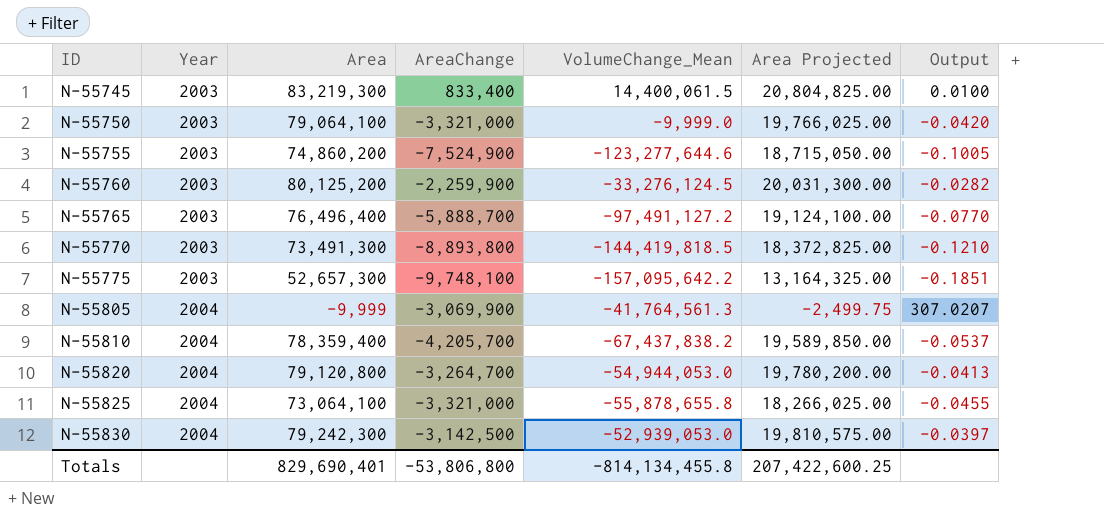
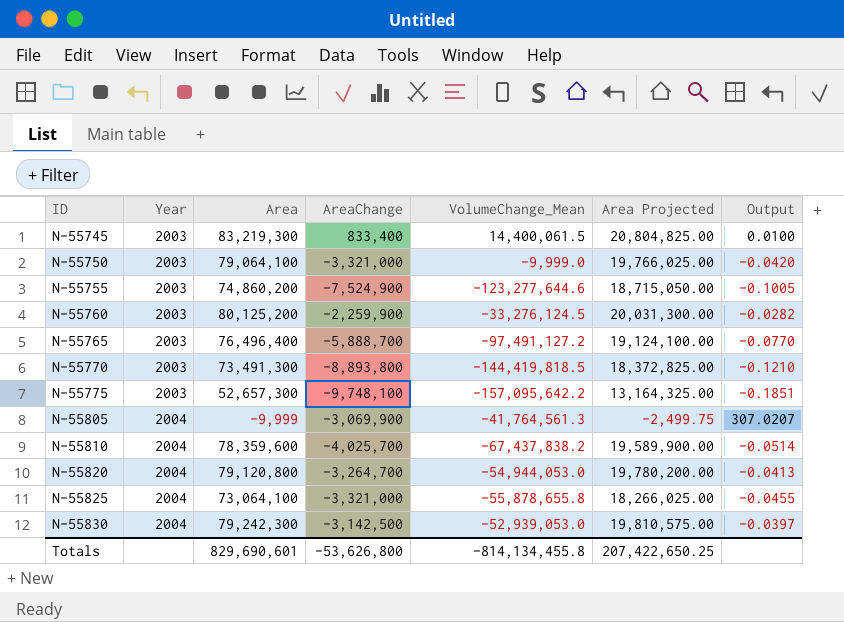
N-55810 | Area: 78,359,400 -> 78,359,600
N-55810 | AreaChange: -4,205,700 -> -4,025,700
N-55810 | Area Projected: 19,589,850.00 -> 19,589,900.00
N-55810 | Output: -0.0537 -> -0.0514
Totals | Area: 829,690,401 -> 829,690,601
Totals | AreaChange: -53,806,800 -> -53,626,800
Totals | Area Projected: 207,422,600.25 -> 207,422,650.25

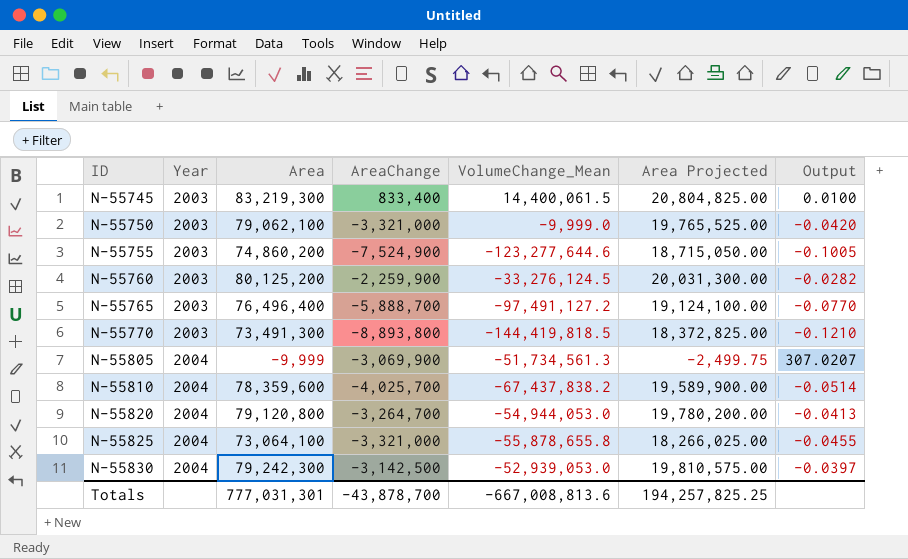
row N-55775: 2003 | 52,657,300 | -9,748,100 | -157,095,642.2 | 13,164,325.00 | -0.1851 -> none
N-55750 | Area: 79,064,100 -> 79,062,100
N-55750 | Area Projected: 19,766,025.00 -> 19,765,525.00
N-55805 | VolumeChange_Mean: -41,764,561.3 -> -51,734,561.3
Totals | Area: 829,690,601 -> 777,031,301
Totals | AreaChange: -53,626,800 -> -43,878,700
Totals | VolumeChange_Mean: -814,134,455.8 -> -667,008,813.6
Totals | Area Projected: 207,422,650.25 -> 194,257,825.25

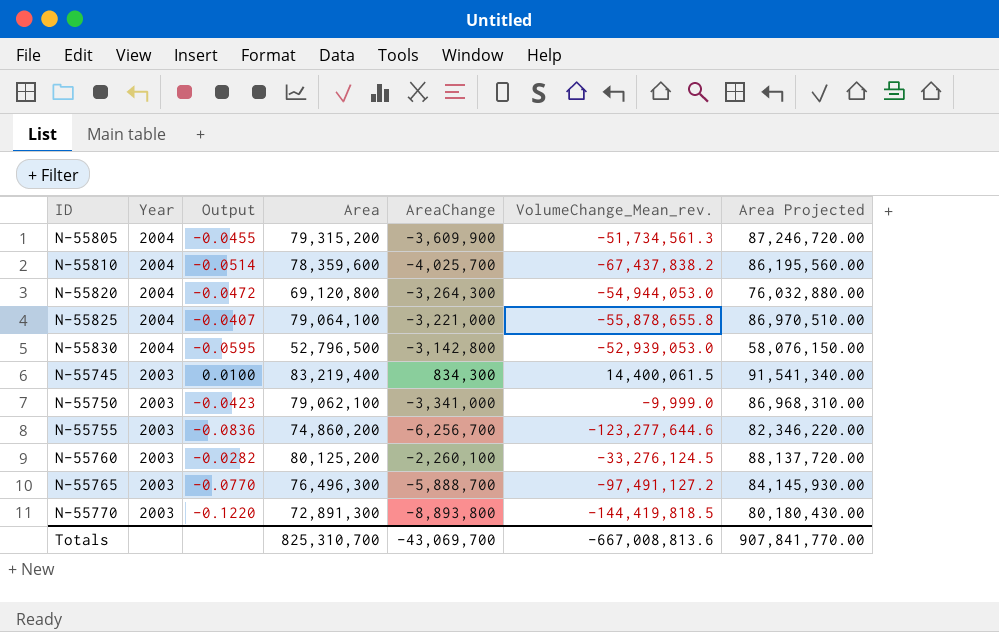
row order: ID ascending -> Year descending
column Output | position: 7 -> 3
column name: VolumeChange_Mean -> VolumeChange_Mean_rev.
column Area Projected | formula: [Area] * 0.25 -> [Area] * 1.1
N-55805 | Output: 307.0207 -> -0.0455
N-55805 | Area: -9,999 -> 79,315,200
N-55805 | AreaChange: -3,069,900 -> -3,609,900
N-55820 | Output: -0.0413 -> -0.0472
N-55820 | Area: 79,120,800 -> 69,120,800
N-55820 | AreaChange: -3,264,700 -> -3,264,300
N-55825 | Output: -0.0455 -> -0.0407
N-55825 | Area: 73,064,100 -> 79,064,100
N-55825 | AreaChange: -3,321,000 -> -3,221,000
N-55830 | Output: -0.0397 -> -0.0595
N-55830 | Area: 79,242,300 -> 52,796,500
N-55830 | AreaChange: -3,142,500 -> -3,142,800
N-55745 | Area: 83,219,300 -> 83,219,400
N-55745 | AreaChange: 833,400 -> 834,300
N-55750 | Output: -0.0420 -> -0.0423
N-55750 | AreaChange: -3,321,000 -> -3,341,000
N-55755 | Output: -0.1005 -> -0.0836
N-55755 | AreaChange: -7,524,900 -> -6,256,700
N-55760 | AreaChange: -2,259,900 -> -2,260,100
N-55765 | Area: 76,496,400 -> 76,496,300
N-55770 | Output: -0.1210 -> -0.1220
N-55770 | Area: 73,491,300 -> 72,891,300
Totals | Area: 777,031,301 -> 825,310,700
Totals | AreaChange: -43,878,700 -> -43,069,700
Totals | Area Projected: 194,257,825.25 -> 907,841,770.00

